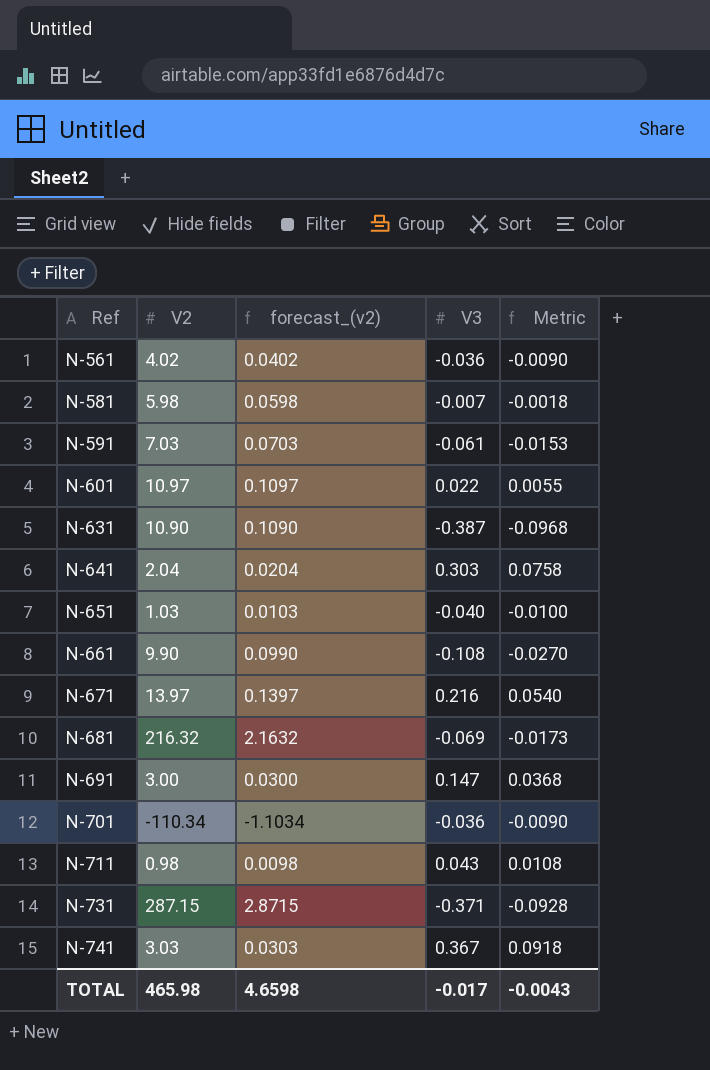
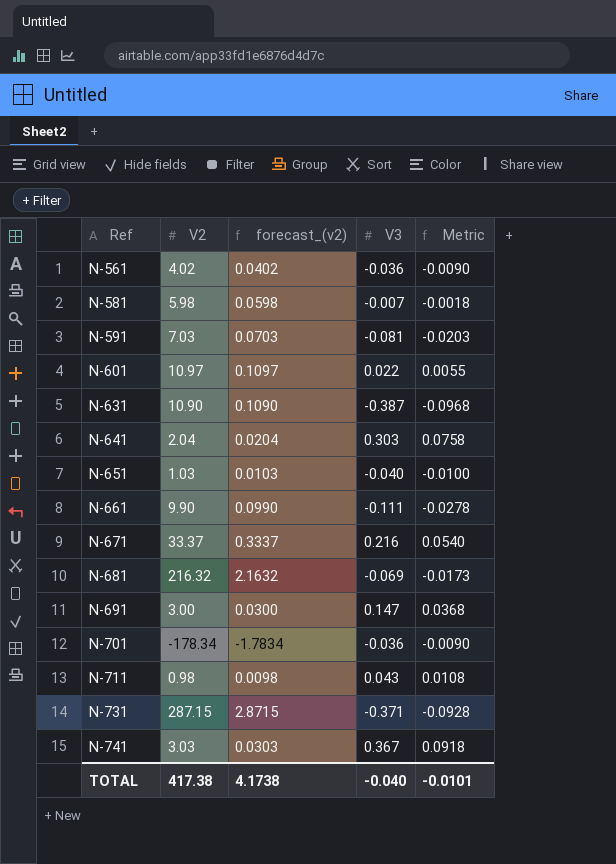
N-591 | V3: -0.061 -> -0.081
N-591 | Metric: -0.0153 -> -0.0203
N-661 | V3: -0.108 -> -0.111
N-661 | Metric: -0.0270 -> -0.0278
N-671 | V2: 13.97 -> 33.37
N-671 | forecast_(v2): 0.1397 -> 0.3337
N-701 | V2: -110.34 -> -178.34
N-701 | forecast_(v2): -1.1034 -> -1.7834
TOTAL | V2: 465.98 -> 417.38
TOTAL | forecast_(v2): 4.6598 -> 4.1738
TOTAL | V3: -0.017 -> -0.040
TOTAL | Metric: -0.0043 -> -0.0101

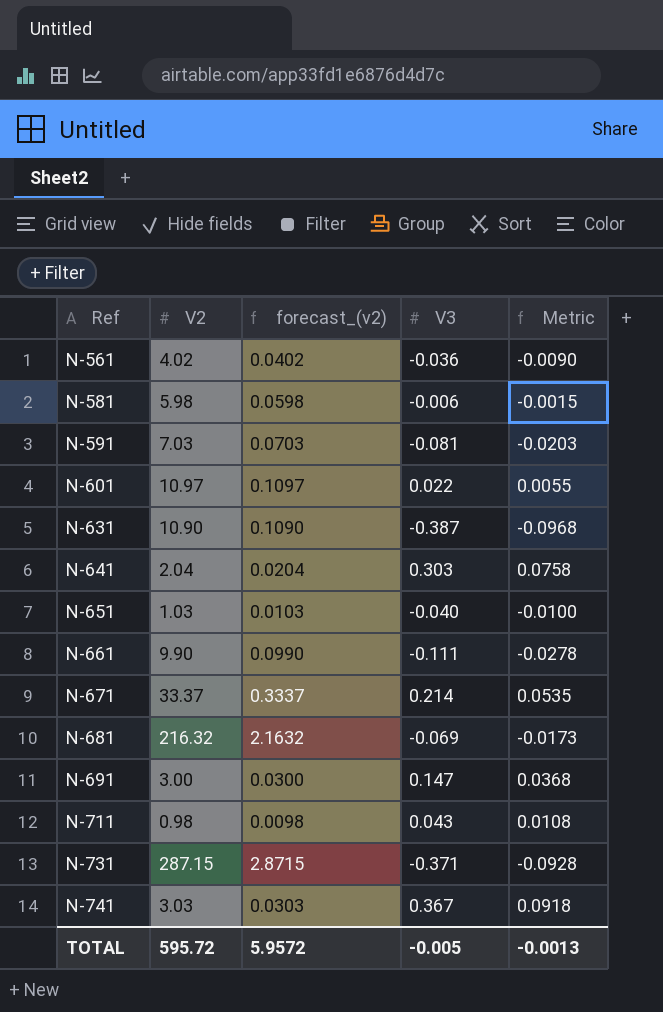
row N-701: -178.34 | -1.7834 | -0.036 | -0.0090 -> none
N-581 | V3: -0.007 -> -0.006
N-581 | Metric: -0.0018 -> -0.0015
N-671 | V3: 0.216 -> 0.214
N-671 | Metric: 0.0540 -> 0.0535
TOTAL | V2: 417.38 -> 595.72
TOTAL | forecast_(v2): 4.1738 -> 5.9572
TOTAL | V3: -0.040 -> -0.005
TOTAL | Metric: -0.0101 -> -0.0013

